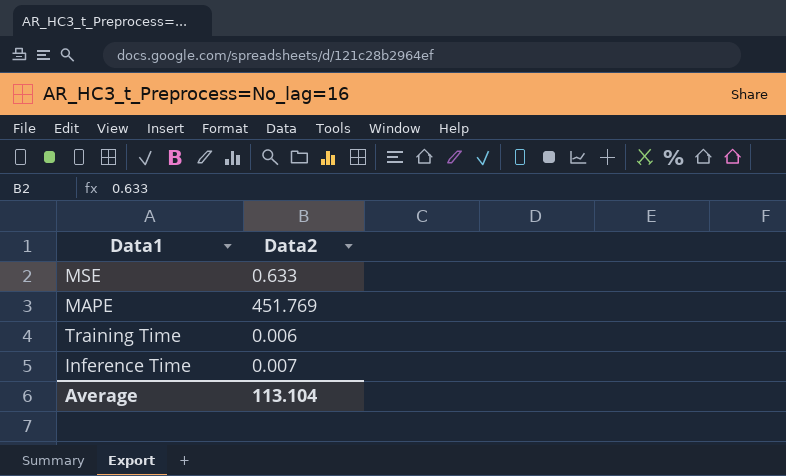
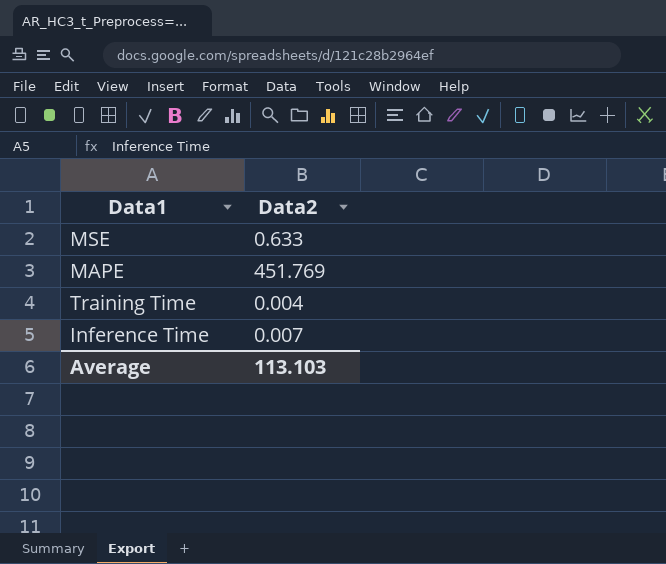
Training Time | Data2: 0.006 -> 0.004
Average | Data2: 113.104 -> 113.103

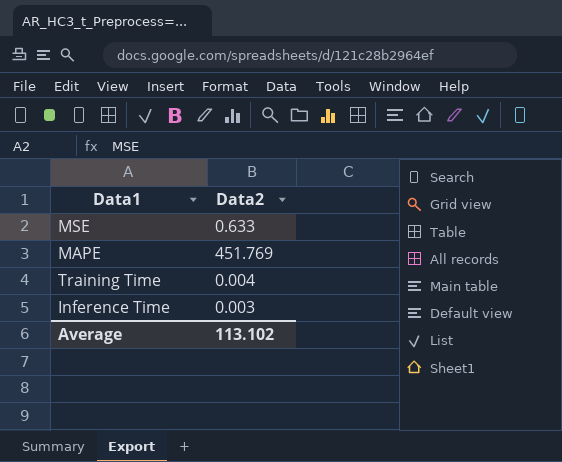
Inference Time | Data2: 0.007 -> 0.003
Average | Data2: 113.103 -> 113.102

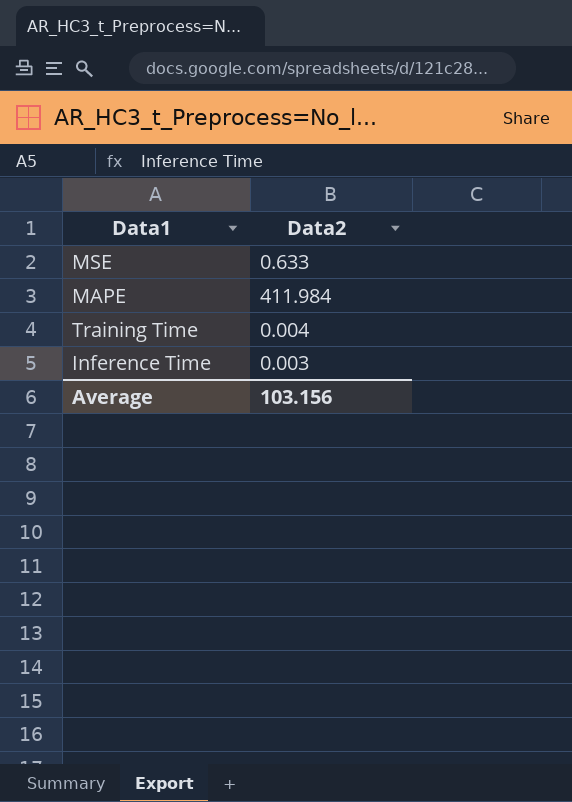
MAPE | Data2: 451.769 -> 411.984
Average | Data2: 113.102 -> 103.156

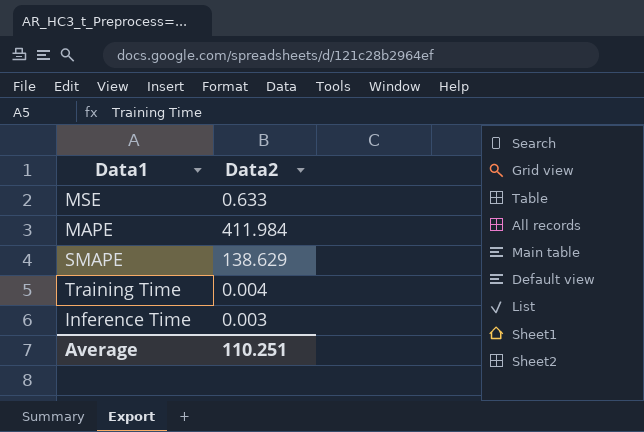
row SMAPE: none -> 138.629
Average | Data2: 103.156 -> 110.251

